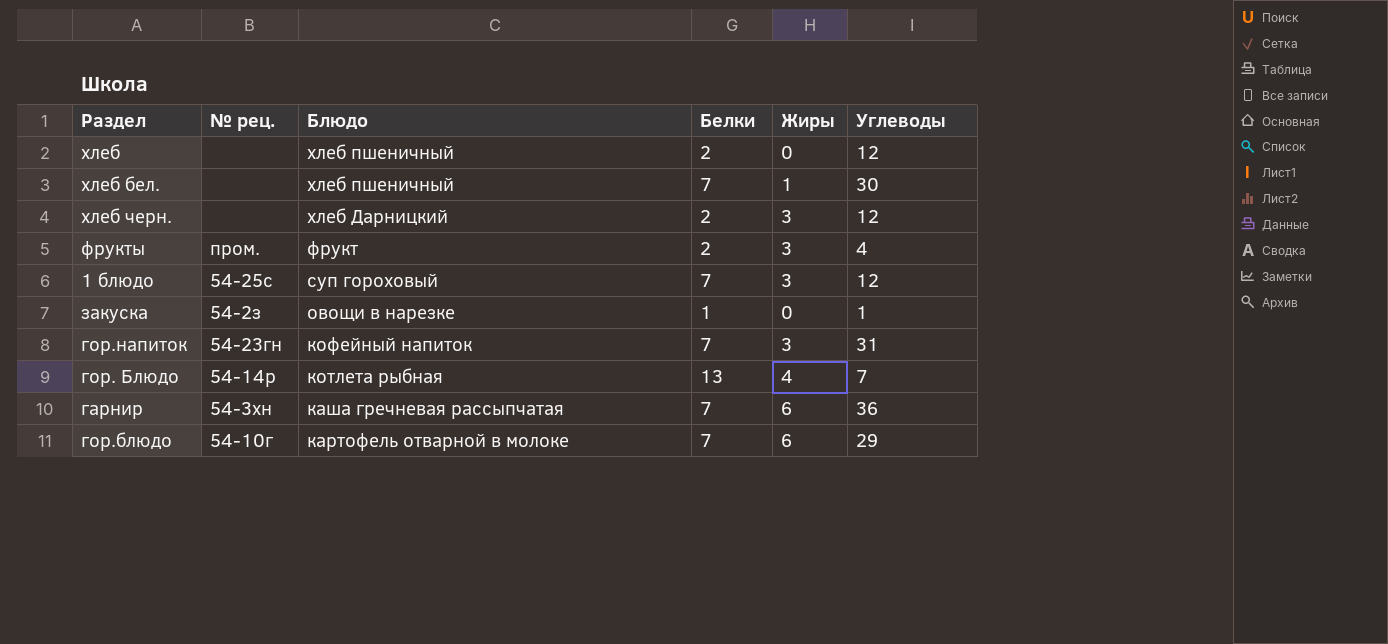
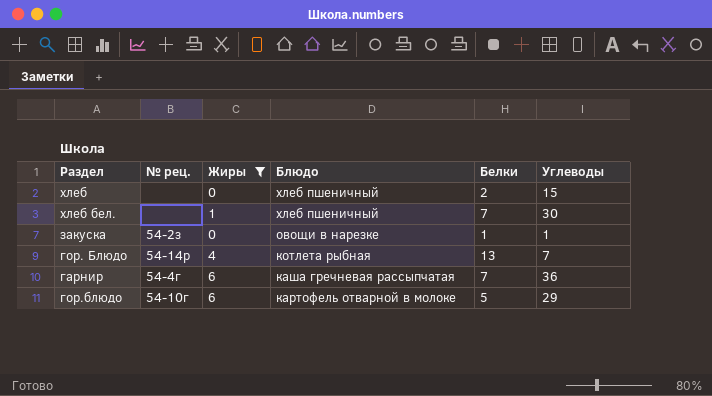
filter: none -> Жиры != 3
column Жиры | position: 5 -> 3
хлеб | Углеводы: 12 -> 15
гарнир | № рец.: 54-3хн -> 54-4г
гор.блюдо | Белки: 7 -> 5

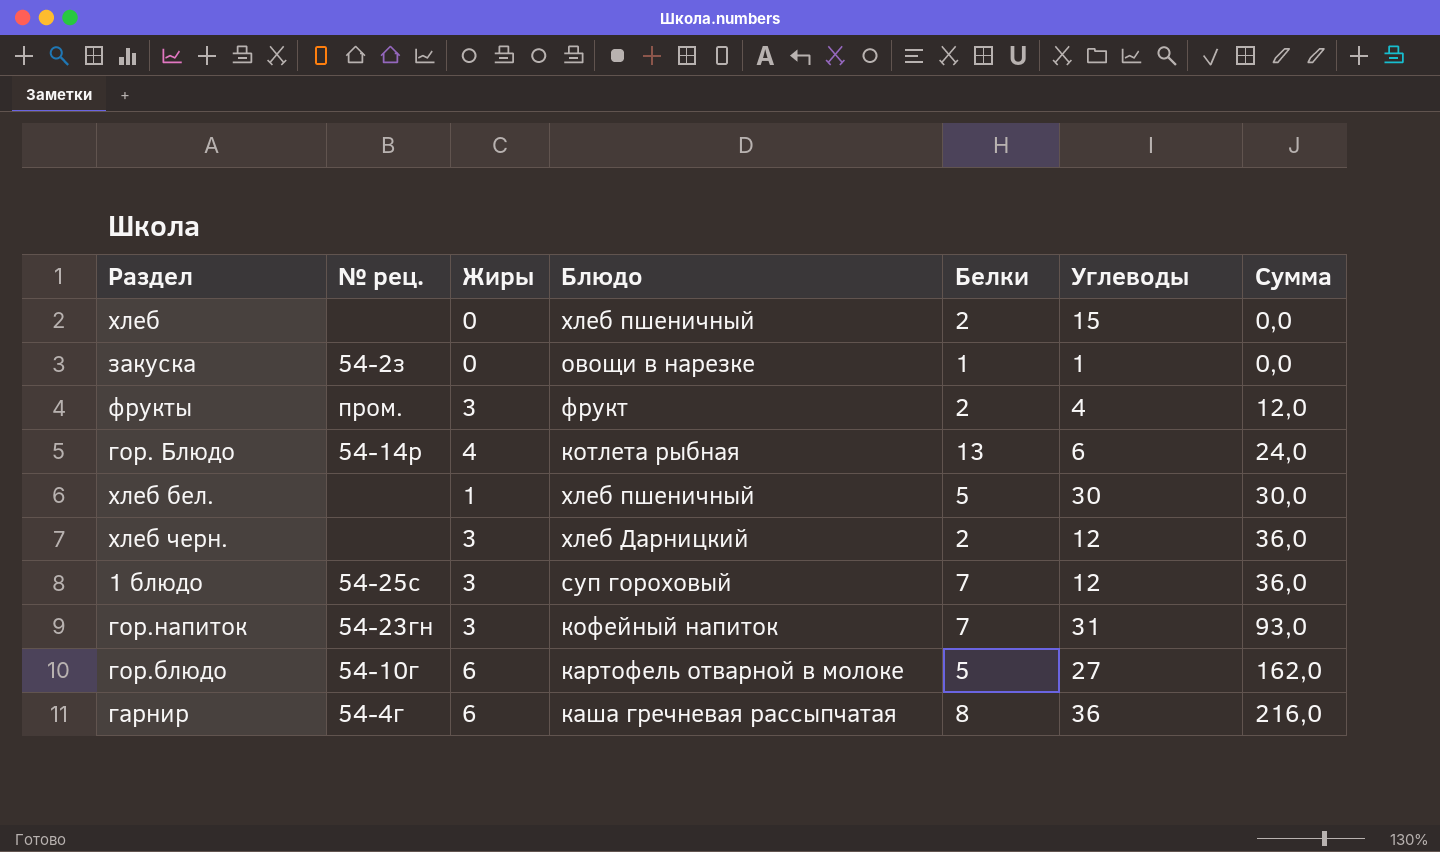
filter: Жиры != 3 -> none
row order: Блюдо descending -> Сумма ascending
column Сумма | formula: none -> [Жиры] * [Углеводы]
гор. Блюдо | Углеводы: 7 -> 6
хлеб бел. | Белки: 7 -> 5
гор.блюдо | Углеводы: 29 -> 27
гарнир | Белки: 7 -> 8

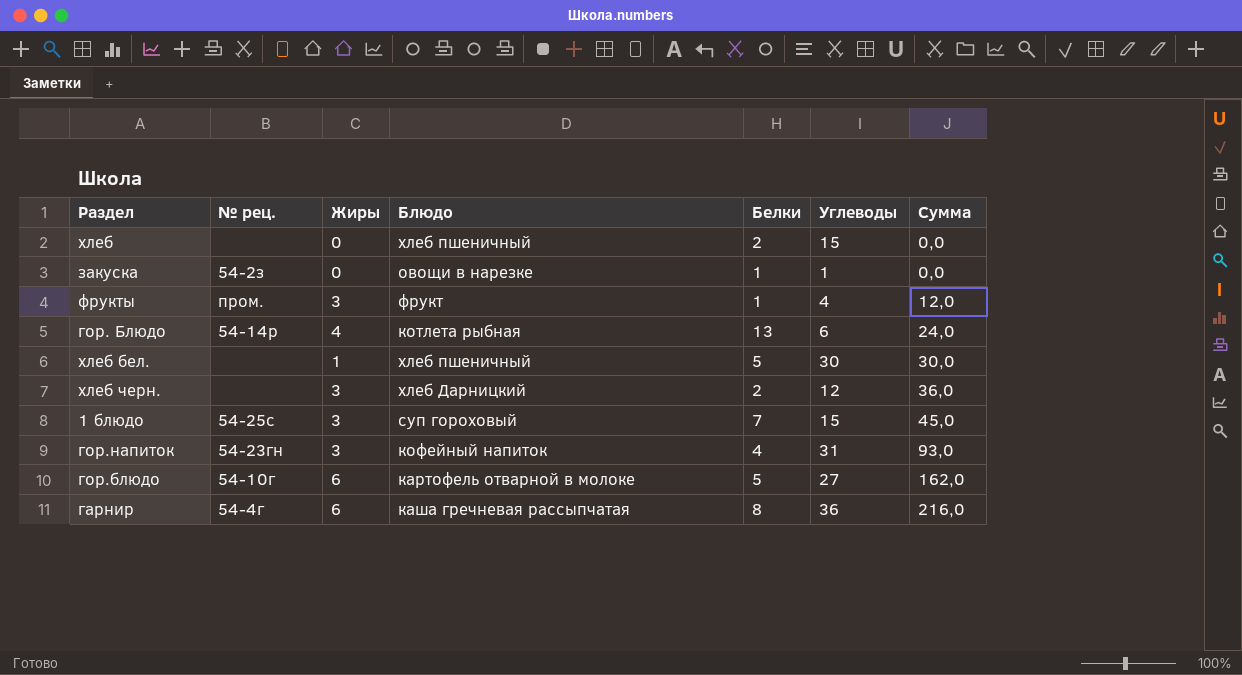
фрукты | Белки: 2 -> 1
1 блюдо | Углеводы: 12 -> 15
1 блюдо | Сумма: 36,0 -> 45,0
гор.напиток | Белки: 7 -> 4

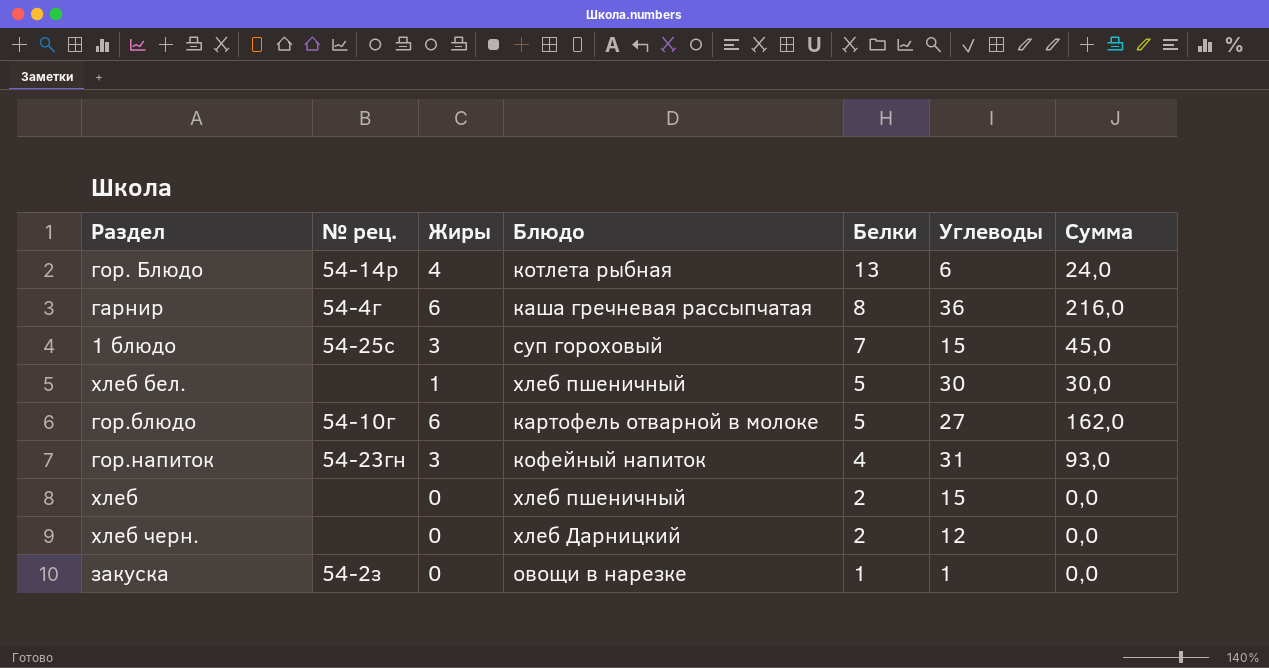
row order: Сумма ascending -> Белки descending
row фрукты: пром. | 3 | фрукт | 1 | 4 | 12,0 -> none
хлеб черн. | Жиры: 3 -> 0
хлеб черн. | Сумма: 36,0 -> 0,0

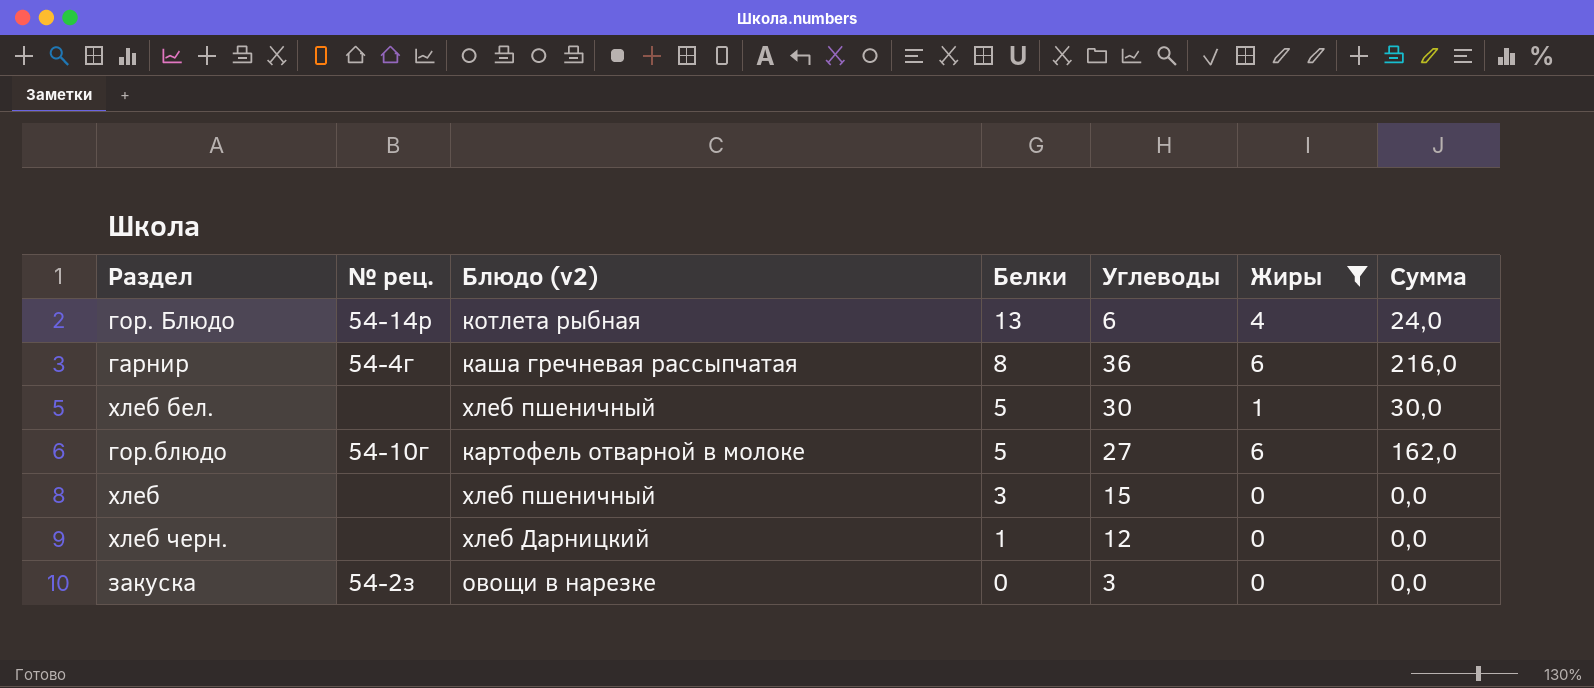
filter: none -> Жиры != 3
column name: Блюдо -> Блюдо (v2)
column Жиры | position: 3 -> 6
хлеб | Белки: 2 -> 3
хлеб черн. | Белки: 2 -> 1
закуска | Белки: 1 -> 0
закуска | Углеводы: 1 -> 3

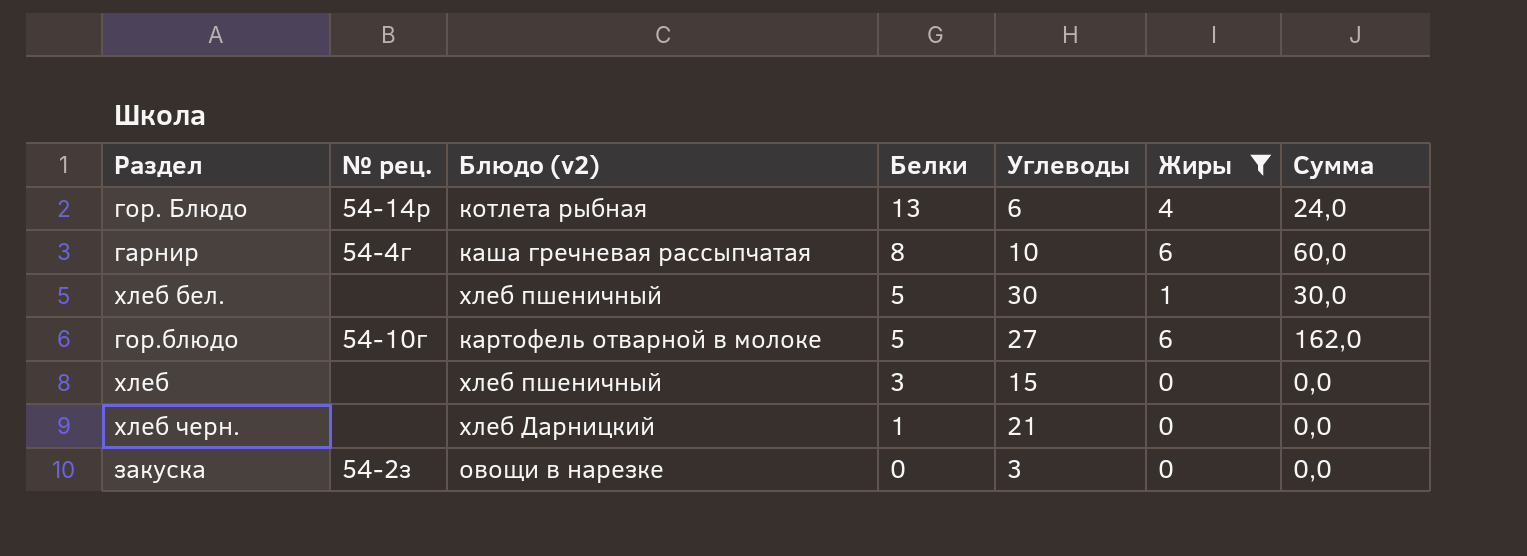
гарнир | Углеводы: 36 -> 10
гарнир | Сумма: 216,0 -> 60,0
хлеб черн. | Углеводы: 12 -> 21

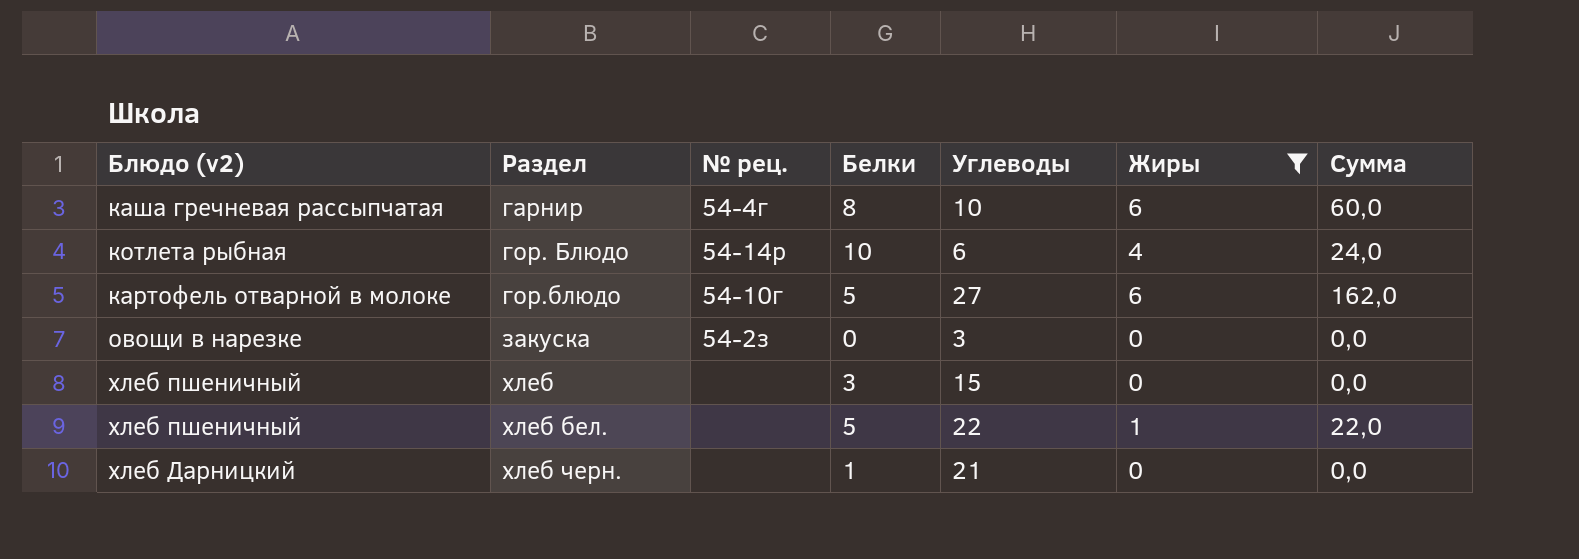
row order: Белки descending -> Раздел ascending
column Блюдо (v2) | position: 3 -> 1
гор. Блюдо | Белки: 13 -> 10
хлеб бел. | Углеводы: 30 -> 22
хлеб бел. | Сумма: 30,0 -> 22,0

